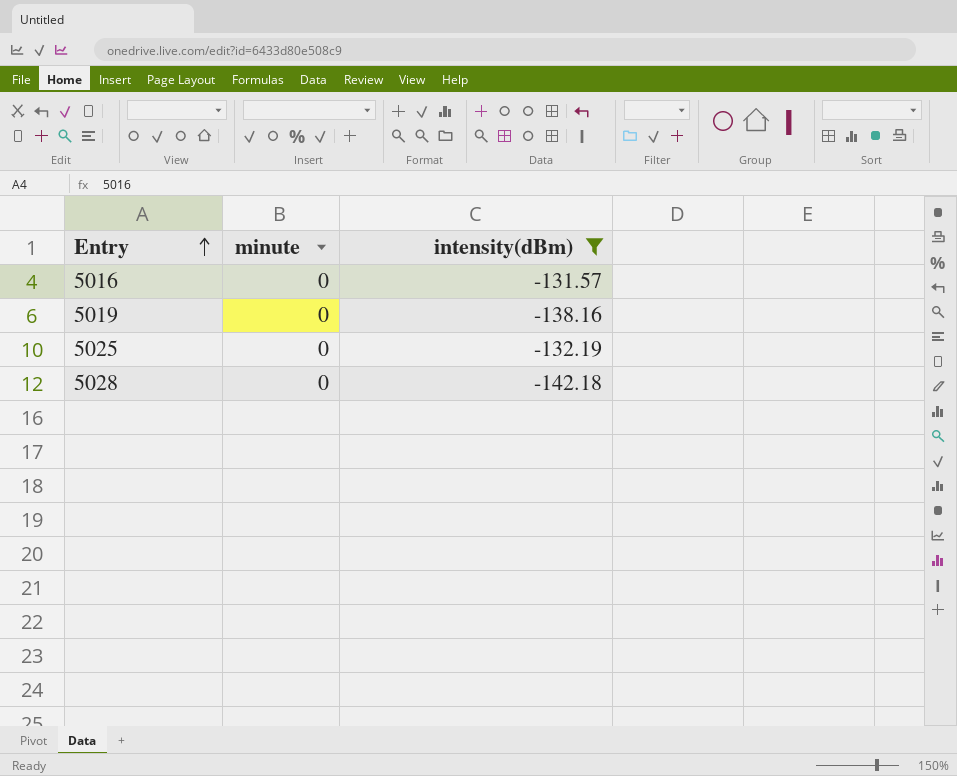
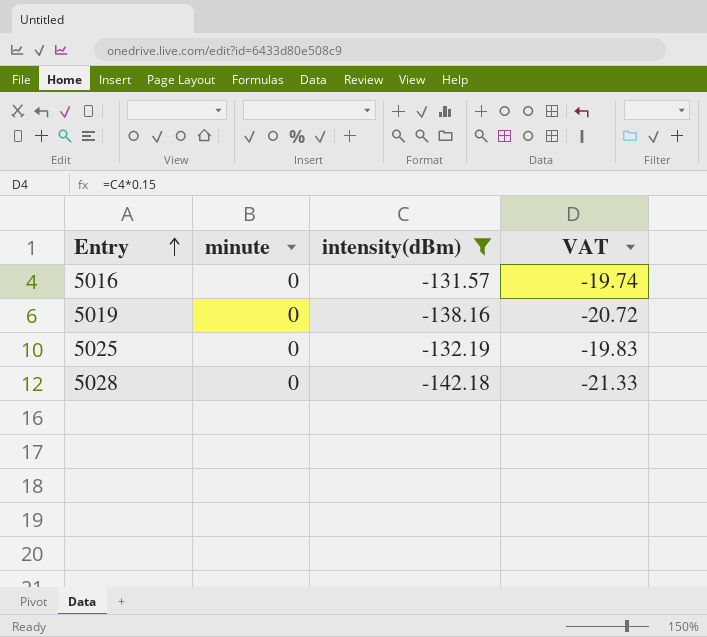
column VAT | formula: none -> [intensity(dBm)] * 0.15

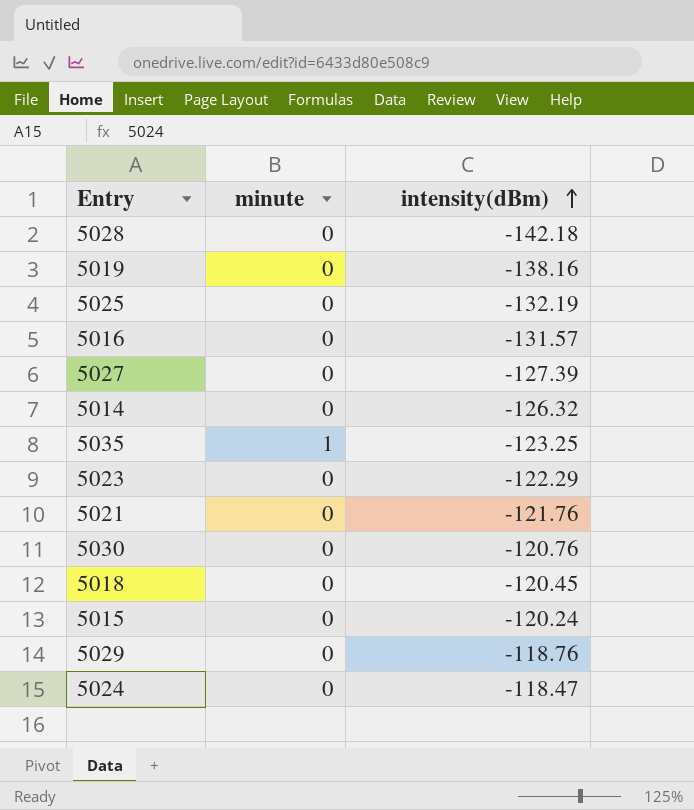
filter: intensity(dBm) <= -131.57 -> none
row order: Entry ascending -> intensity(dBm) ascending
column VAT | formula: [intensity(dBm)] * 0.15 -> none

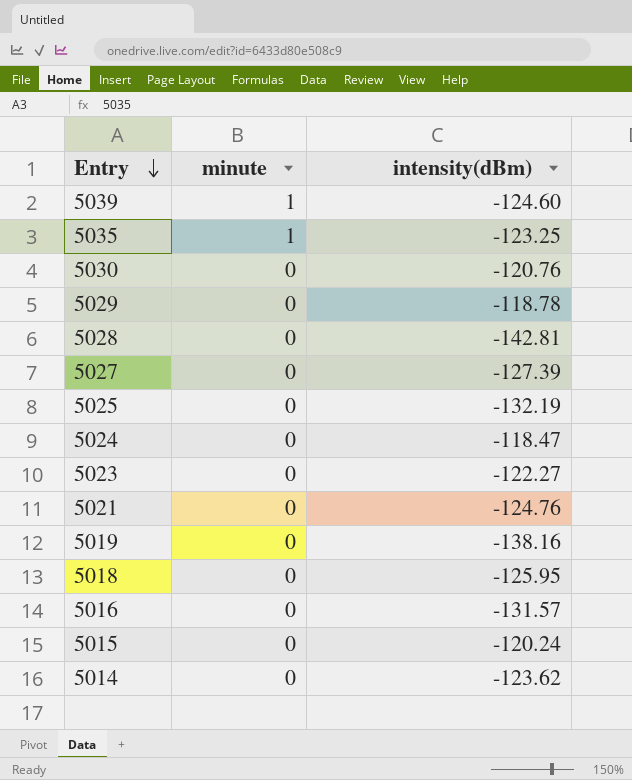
row order: intensity(dBm) ascending -> Entry descending
row 5039: none -> 1 | -124.60
5029 | intensity(dBm): -118.76 -> -118.78
5028 | intensity(dBm): -142.18 -> -142.81
5023 | intensity(dBm): -122.29 -> -122.27
5021 | intensity(dBm): -121.76 -> -124.76
5018 | intensity(dBm): -120.45 -> -125.95
5014 | intensity(dBm): -126.32 -> -123.62

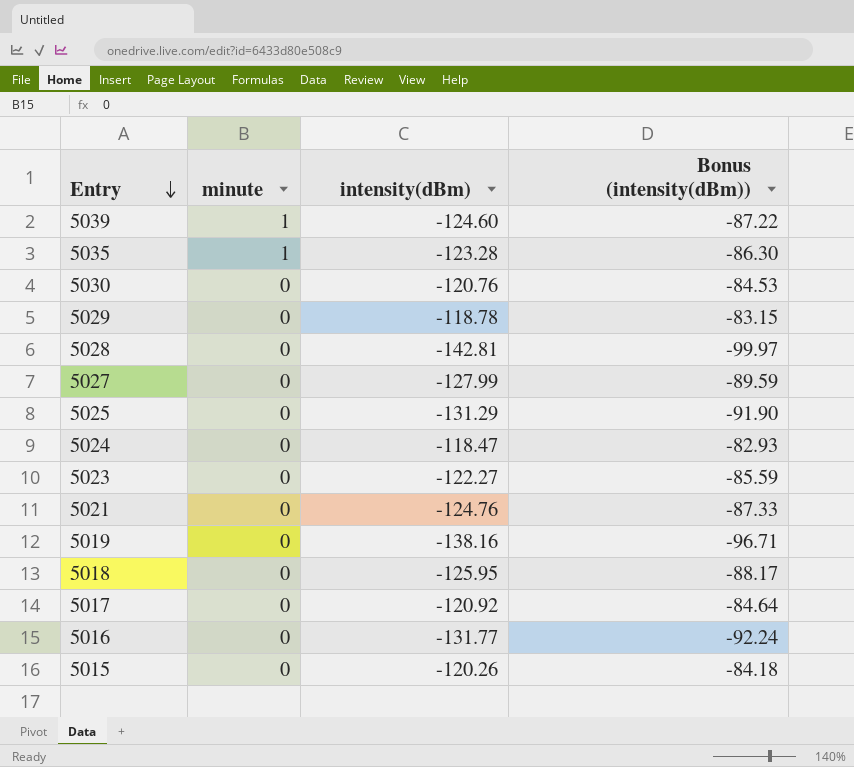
column Bonus (intensity(dBm)) | formula: none -> [intensity(dBm)] * 0.7
row 5014: 0 | -123.62 -> none
5035 | intensity(dBm): -123.25 -> -123.28
5027 | intensity(dBm): -127.39 -> -127.99
5025 | intensity(dBm): -132.19 -> -131.29
row 5017: none -> 0 | -120.92 | -84.64
5016 | intensity(dBm): -131.57 -> -131.77
5015 | intensity(dBm): -120.24 -> -120.26

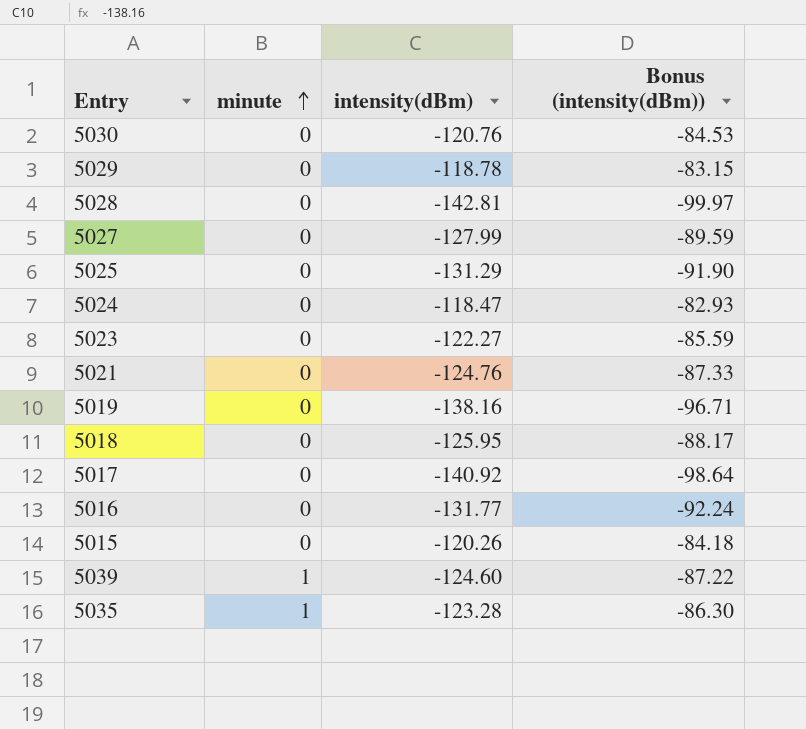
row order: Entry descending -> minute ascending
5017 | intensity(dBm): -120.92 -> -140.92
5017 | Bonus (intensity(dBm)): -84.64 -> -98.64

